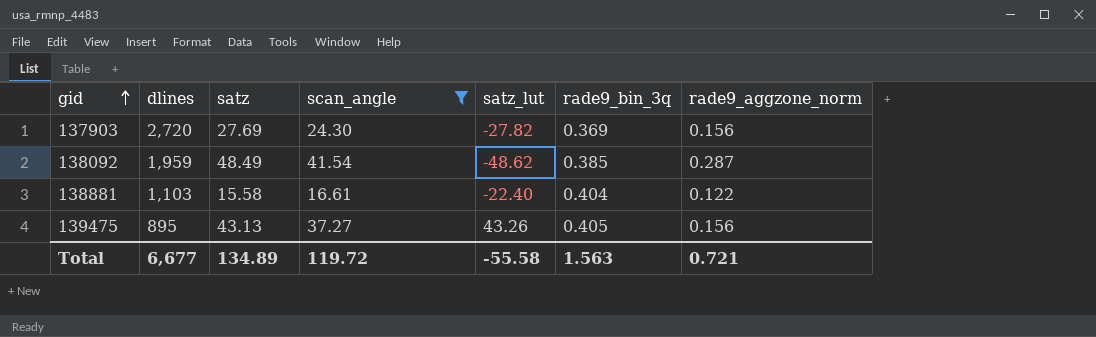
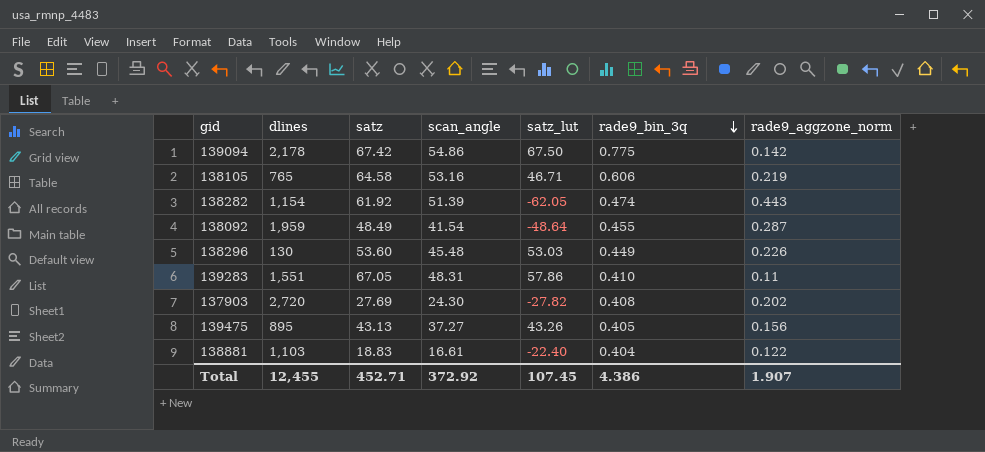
filter: scan_angle <= 41.54 -> none
row order: gid ascending -> rade9_bin_3q descending
138092 | satz_lut: -48.62 -> -48.64
138092 | rade9_bin_3q: 0.385 -> 0.455
137903 | rade9_bin_3q: 0.369 -> 0.408
137903 | rade9_aggzone_norm: 0.156 -> 0.202
138881 | satz: 15.58 -> 18.83
Total | dlines: 6,677 -> 12,455
Total | satz: 134.89 -> 452.71
Total | scan_angle: 119.72 -> 372.92
Total | satz_lut: -55.58 -> 107.45
Total | rade9_bin_3q: 1.563 -> 4.386
Total | rade9_aggzone_norm: 0.721 -> 1.907

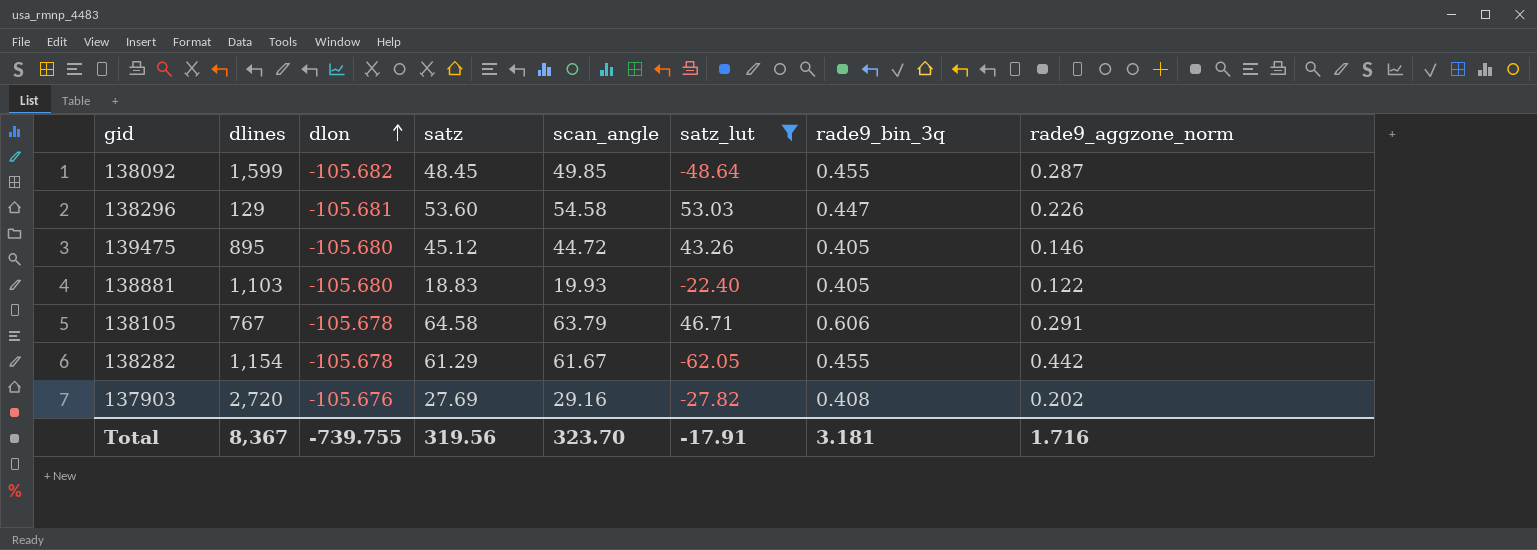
filter: none -> satz_lut <= 53.03
row order: rade9_bin_3q descending -> dlon ascending
column dlon | position: none -> 3
138092 | dlines: 1,959 -> 1,599
138092 | satz: 48.49 -> 48.45
138092 | scan_angle: 41.54 -> 49.85
138296 | dlines: 130 -> 129
138296 | scan_angle: 45.48 -> 54.58
138296 | rade9_bin_3q: 0.449 -> 0.447
139475 | satz: 43.13 -> 45.12
139475 | scan_angle: 37.27 -> 44.72
139475 | rade9_aggzone_norm: 0.156 -> 0.146
138881 | scan_angle: 16.61 -> 19.93
138881 | rade9_bin_3q: 0.404 -> 0.405
138105 | dlines: 765 -> 767
138105 | scan_angle: 53.16 -> 63.79
138105 | rade9_aggzone_norm: 0.219 -> 0.291
138282 | satz: 61.92 -> 61.29
138282 | scan_angle: 51.39 -> 61.67
138282 | rade9_bin_3q: 0.474 -> 0.455
138282 | rade9_aggzone_norm: 0.443 -> 0.442
137903 | scan_angle: 24.30 -> 29.16
Total | dlines: 12,455 -> 8,367
Total | satz: 452.71 -> 319.56
Total | scan_angle: 372.92 -> 323.70
Total | satz_lut: 107.45 -> -17.91
Total | rade9_bin_3q: 4.386 -> 3.181
Total | rade9_aggzone_norm: 1.907 -> 1.716

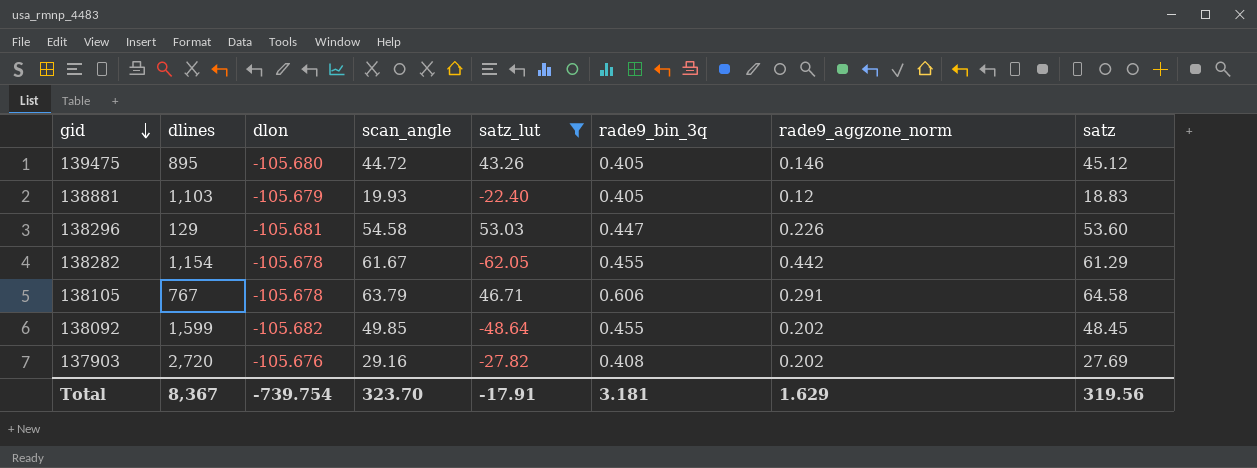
row order: dlon ascending -> gid descending
column satz | position: 4 -> 8
138881 | dlon: -105.680 -> -105.679
138881 | rade9_aggzone_norm: 0.122 -> 0.12
138092 | rade9_aggzone_norm: 0.287 -> 0.202
Total | dlon: -739.755 -> -739.754
Total | rade9_aggzone_norm: 1.716 -> 1.629

